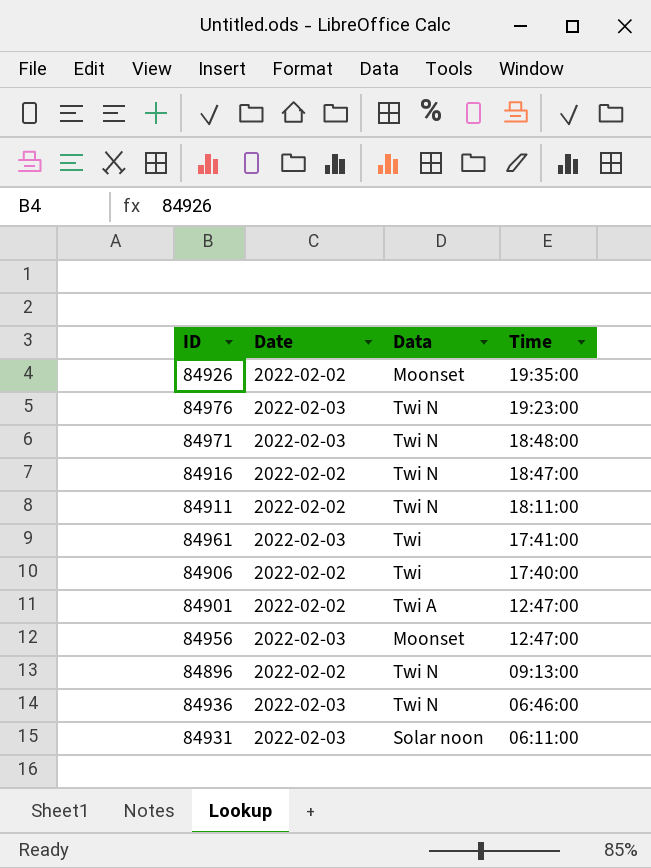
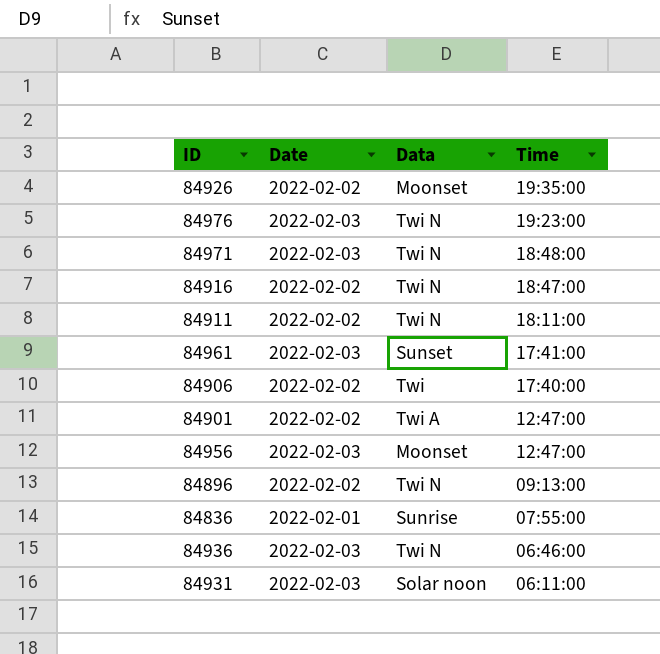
84961 | Data: Twi -> Sunset
row 84836: none -> 2022-02-01 | Sunrise | 07:55:00

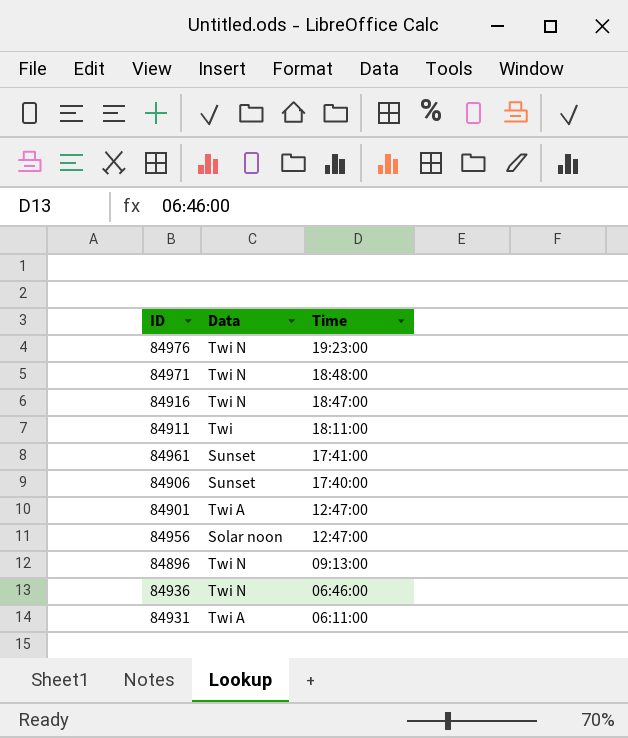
column Date | position: 2 -> none
row 84926: 2022-02-02 | Moonset | 19:35:00 -> none
row 84836: 2022-02-01 | Sunrise | 07:55:00 -> none
84911 | Data: Twi N -> Twi
84906 | Data: Twi -> Sunset
84956 | Data: Moonset -> Solar noon
84931 | Data: Solar noon -> Twi A

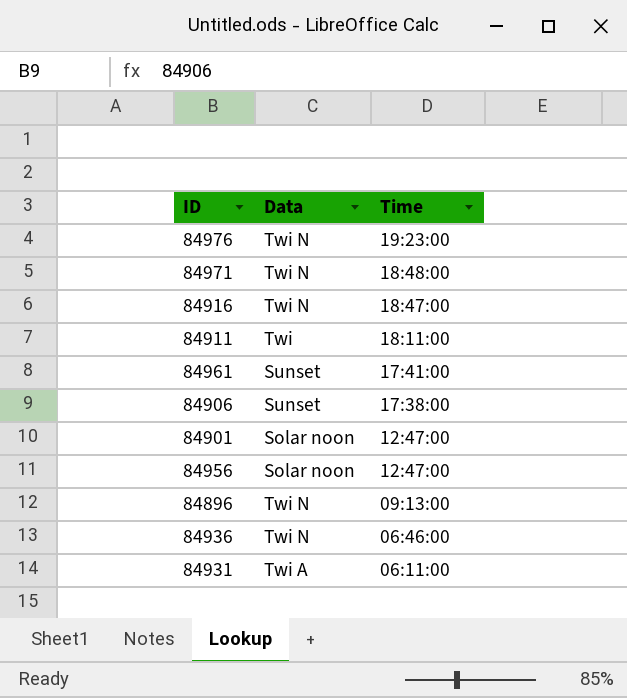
84906 | Time: 17:40:00 -> 17:38:00
84901 | Data: Twi A -> Solar noon

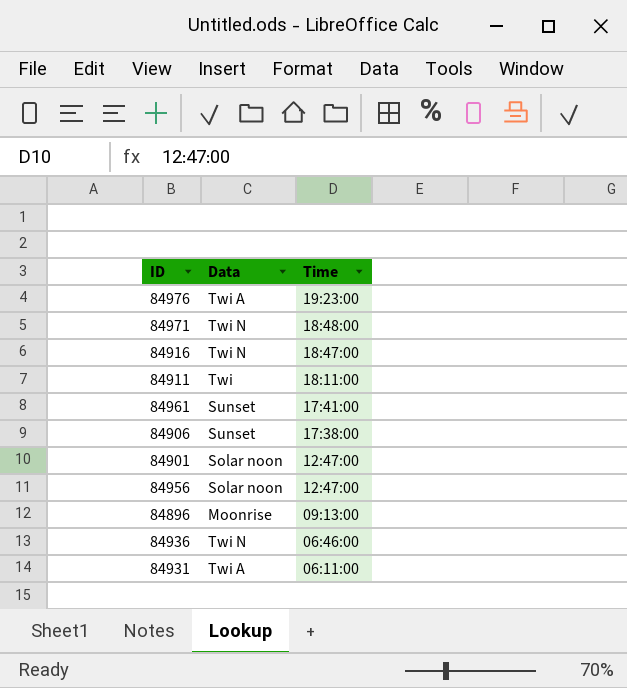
84976 | Data: Twi N -> Twi A
84896 | Data: Twi N -> Moonrise

